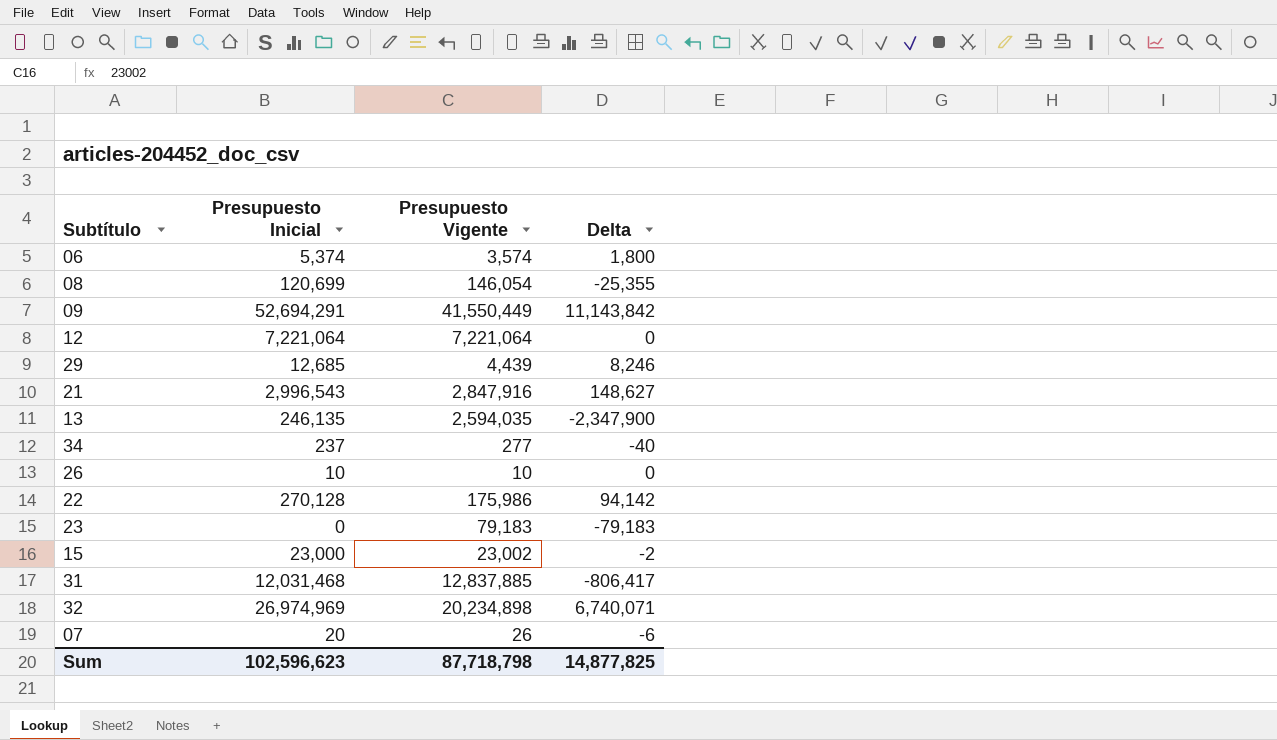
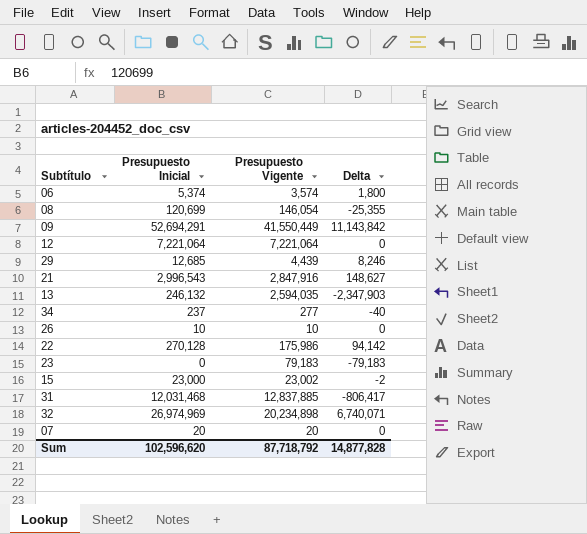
13 | Presupuesto Inicial: 246,135 -> 246,132
13 | Delta: -2,347,900 -> -2,347,903
07 | Presupuesto Vigente: 26 -> 20
07 | Delta: -6 -> 0
Sum | Presupuesto Inicial: 102,596,623 -> 102,596,620
Sum | Presupuesto Vigente: 87,718,798 -> 87,718,792
Sum | Delta: 14,877,825 -> 14,877,828

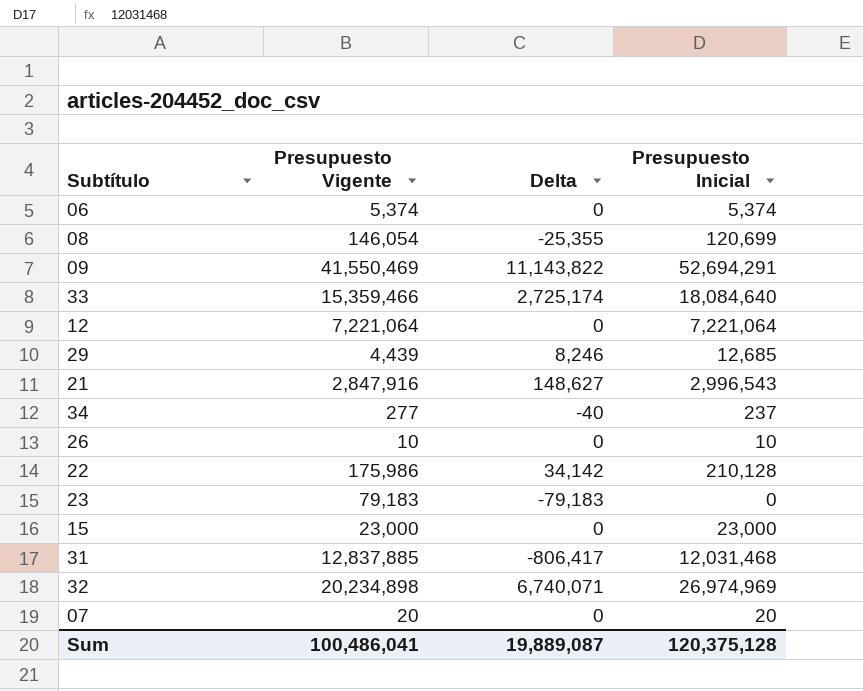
column Presupuesto Inicial | position: 2 -> 4
row 13: 246,132 | 2,594,035 | -2,347,903 -> none
06 | Presupuesto Vigente: 3,574 -> 5,374
06 | Delta: 1,800 -> 0
09 | Presupuesto Vigente: 41,550,449 -> 41,550,469
09 | Delta: 11,143,842 -> 11,143,822
row 33: none -> 15,359,466 | 2,725,174 | 18,084,640
22 | Delta: 94,142 -> 34,142
22 | Presupuesto Inicial: 270,128 -> 210,128
15 | Presupuesto Vigente: 23,002 -> 23,000
15 | Delta: -2 -> 0
Sum | Presupuesto Vigente: 87,718,792 -> 100,486,041
Sum | Delta: 14,877,828 -> 19,889,087
Sum | Presupuesto Inicial: 102,596,620 -> 120,375,128

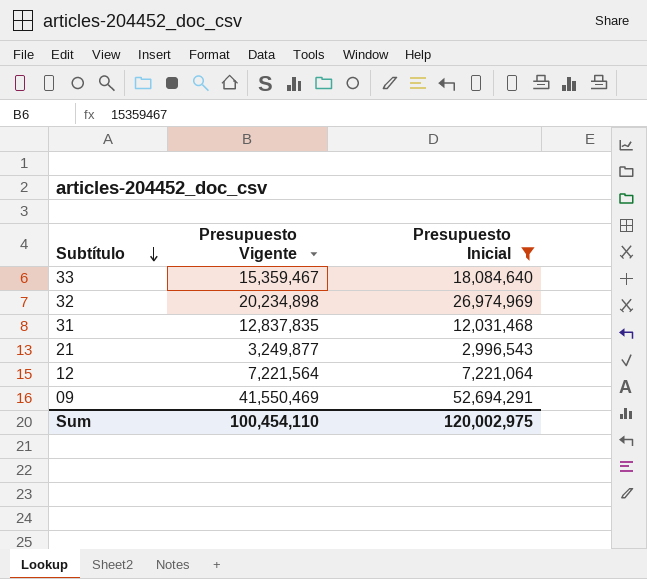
filter: none -> Presupuesto Inicial >= 2,996,543
row order: none -> Subtítulo descending
column Delta | formula: [Presupuesto Inicial] - [Presupuesto Vigente] -> none
33 | Presupuesto Vigente: 15,359,466 -> 15,359,467
31 | Presupuesto Vigente: 12,837,885 -> 12,837,835
21 | Presupuesto Vigente: 2,847,916 -> 3,249,877
12 | Presupuesto Vigente: 7,221,064 -> 7,221,564
Sum | Presupuesto Vigente: 100,486,041 -> 100,454,110
Sum | Presupuesto Inicial: 120,375,128 -> 120,002,975

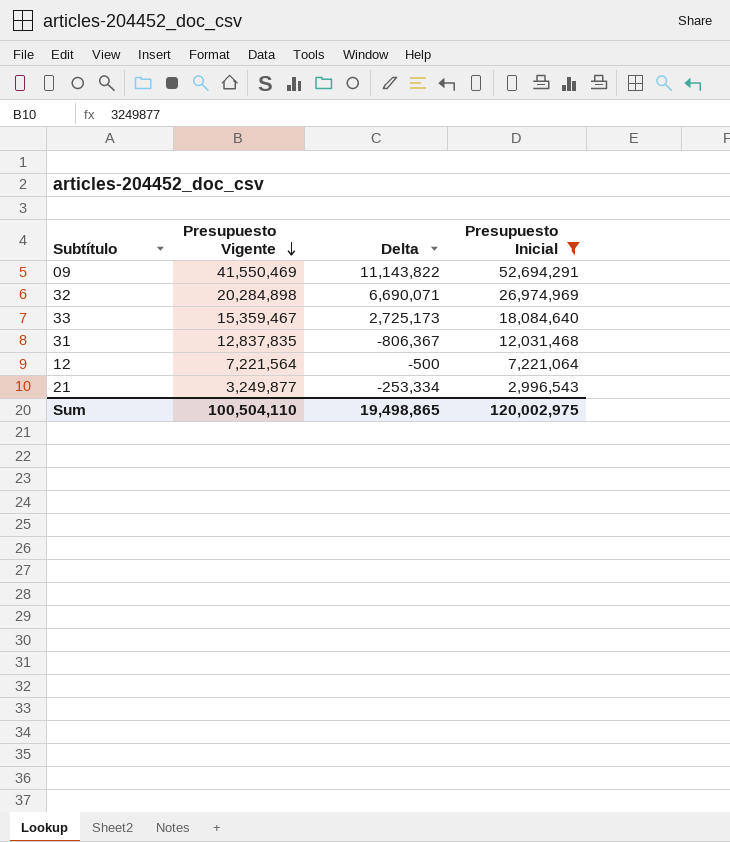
row order: Subtítulo descending -> Presupuesto Vigente descending
column Delta | formula: none -> [Presupuesto Inicial] - [Presupuesto Vigente]
32 | Presupuesto Vigente: 20,234,898 -> 20,284,898
Sum | Presupuesto Vigente: 100,454,110 -> 100,504,110

